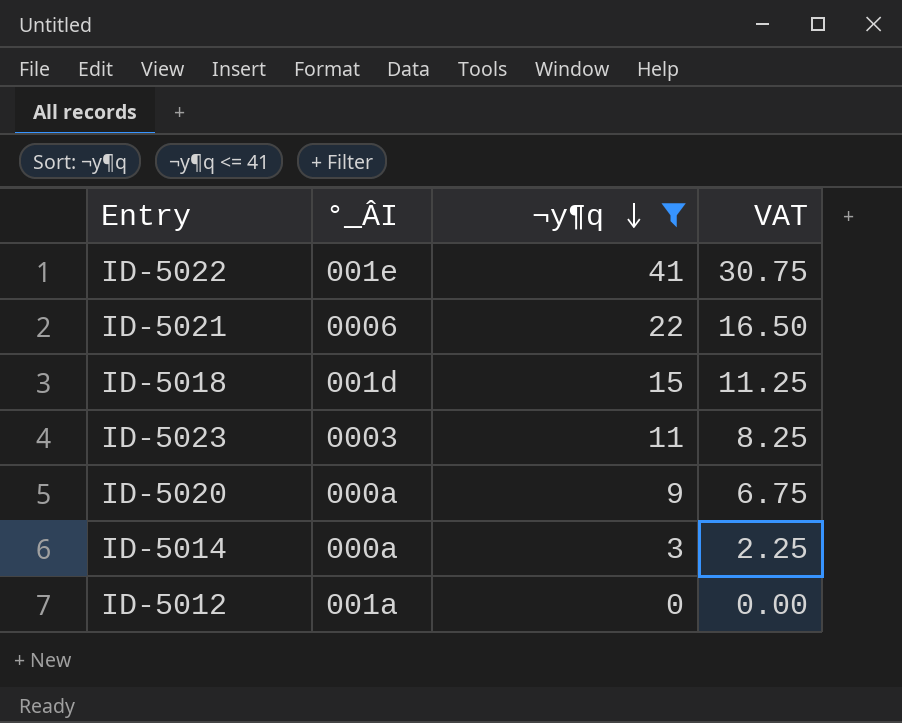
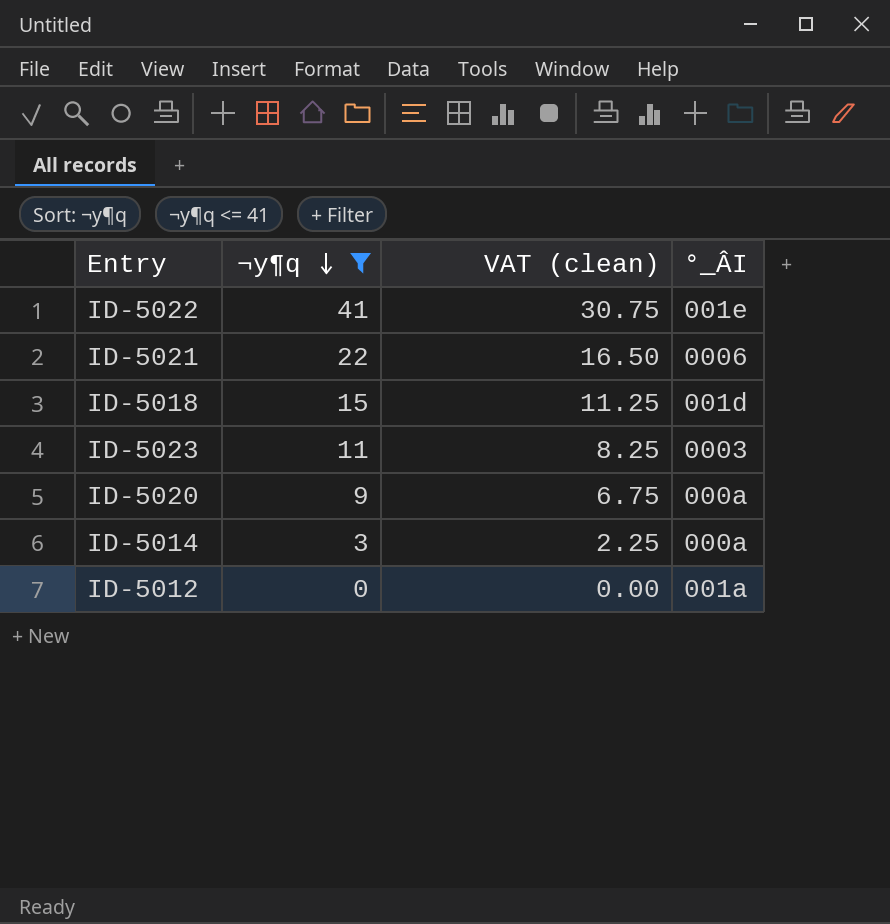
column name: VAT -> VAT (clean)
column °_ÂI | position: 2 -> 4

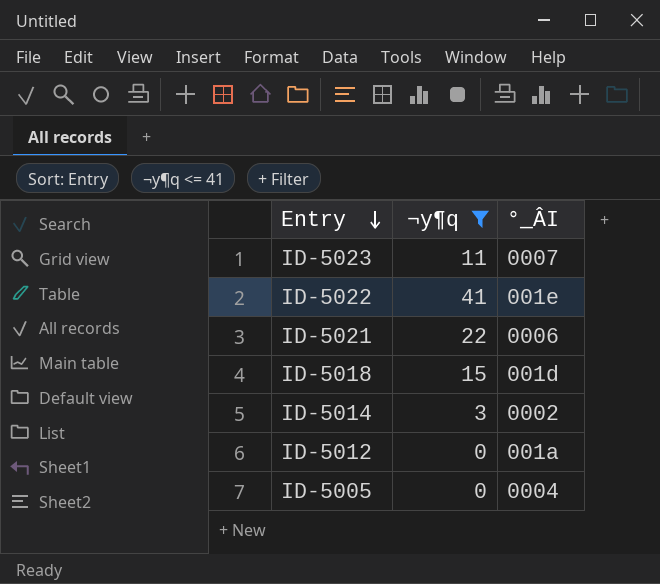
row order: ¬y¶q descending -> Entry descending
column VAT (clean) | formula: [¬y¶q] * 0.75 -> none
row ID-5020: 9 | 6.75 | 000a -> none
ID-5023 | °_ÂI: 0003 -> 0007
ID-5014 | °_ÂI: 000a -> 0002
row ID-5005: none -> 0 | 0004

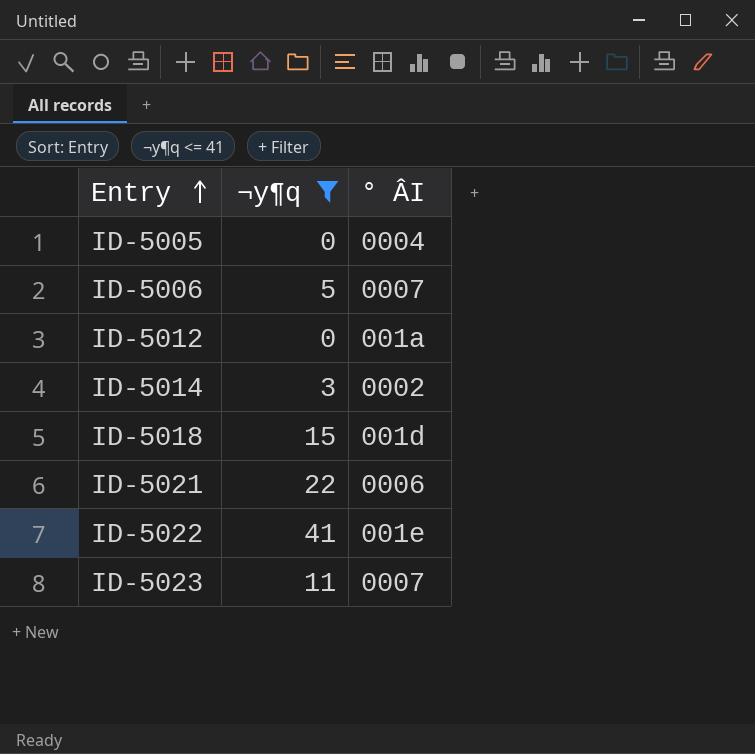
row order: Entry descending -> Entry ascending
column name: °_ÂI -> ° ÂI
row ID-5006: none -> 5 | 0007

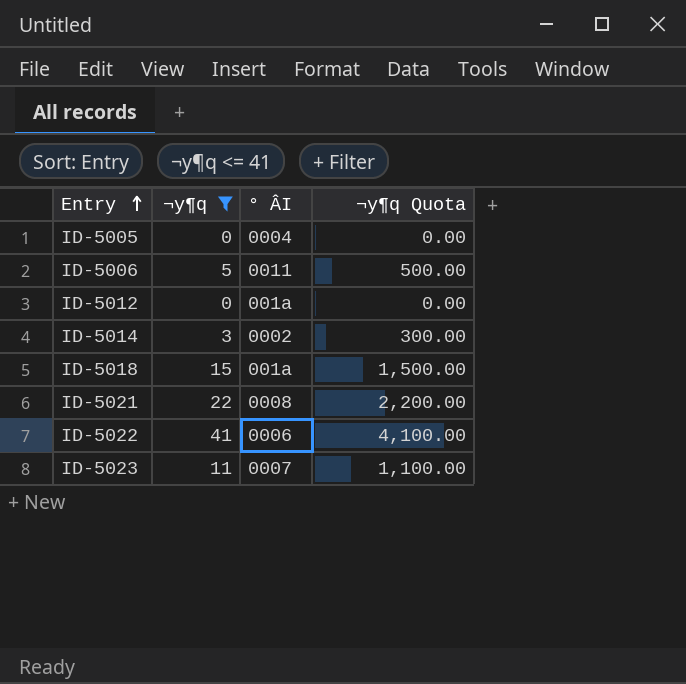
column ¬y¶q Quota | formula: none -> [¬y¶q] * 100
ID-5006 | ° ÂI: 0007 -> 0011
ID-5018 | ° ÂI: 001d -> 001a
ID-5021 | ° ÂI: 0006 -> 0008
ID-5022 | ° ÂI: 001e -> 0006

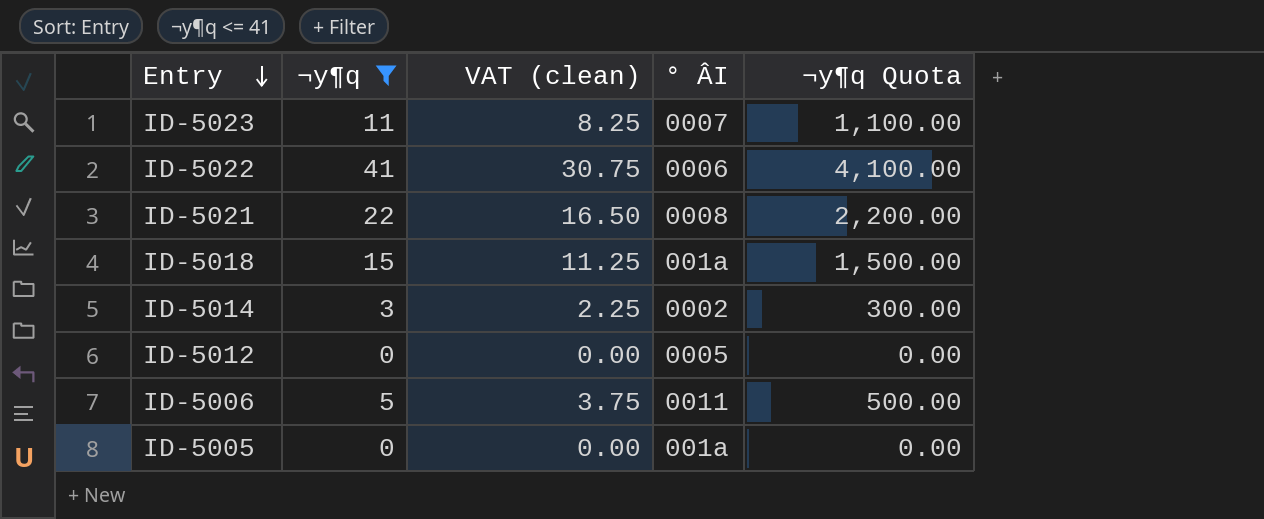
row order: Entry ascending -> Entry descending
column VAT (clean) | formula: none -> [¬y¶q] * 0.75
ID-5012 | ° ÂI: 001a -> 0005
ID-5005 | ° ÂI: 0004 -> 001a

